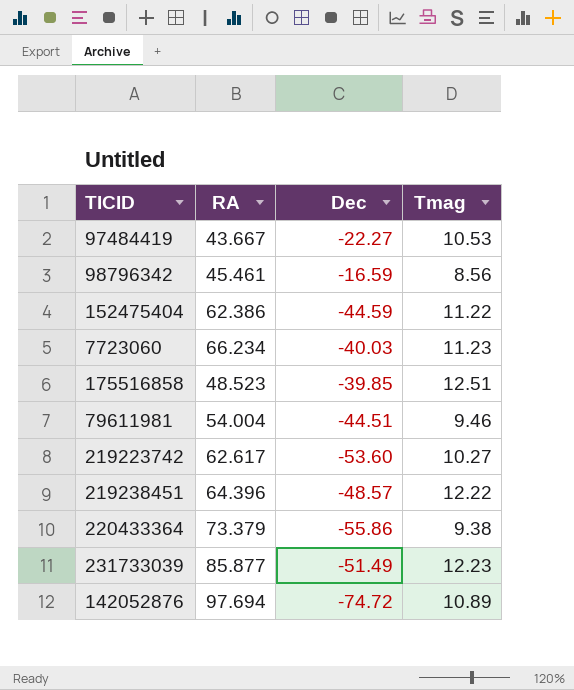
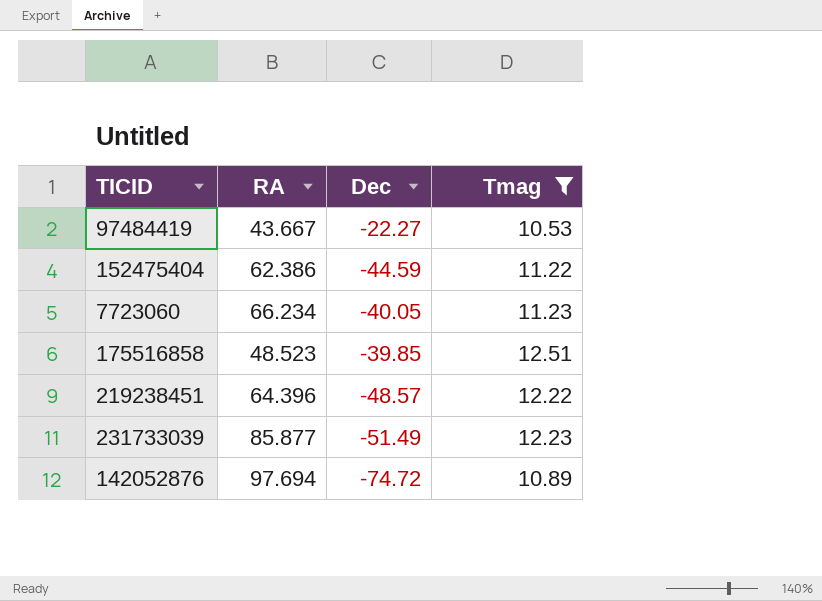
filter: none -> Tmag >= 10.53
7723060 | Dec: -40.03 -> -40.05

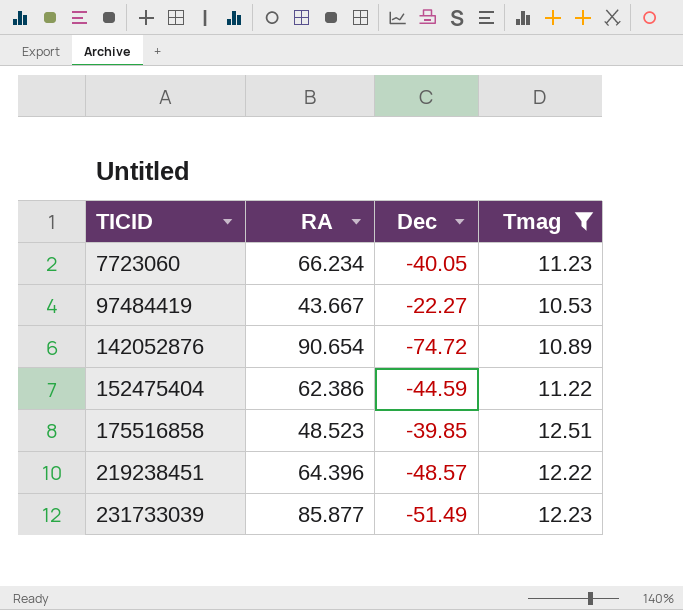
row order: none -> TICID ascending
142052876 | RA: 97.694 -> 90.654

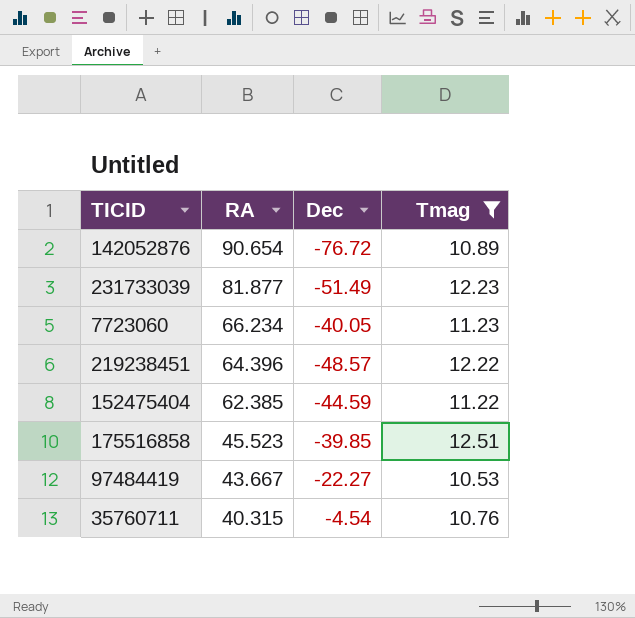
row order: TICID ascending -> RA descending
142052876 | Dec: -74.72 -> -76.72
231733039 | RA: 85.877 -> 81.877
152475404 | RA: 62.386 -> 62.385
175516858 | RA: 48.523 -> 45.523
row 35760711: none -> 40.315 | -4.54 | 10.76

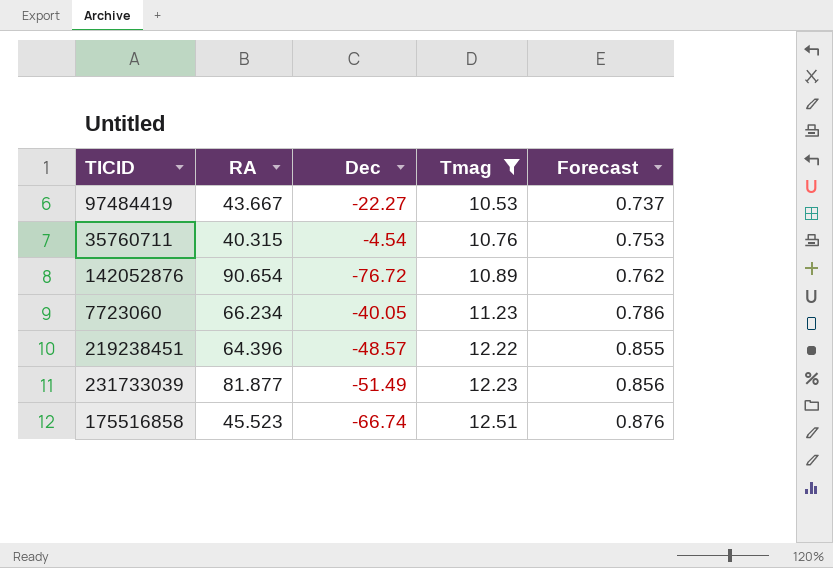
row order: RA descending -> Tmag ascending
column Forecast | formula: none -> [Tmag] * 0.07
row 152475404: 62.385 | -44.59 | 11.22 -> none
175516858 | Dec: -39.85 -> -66.74

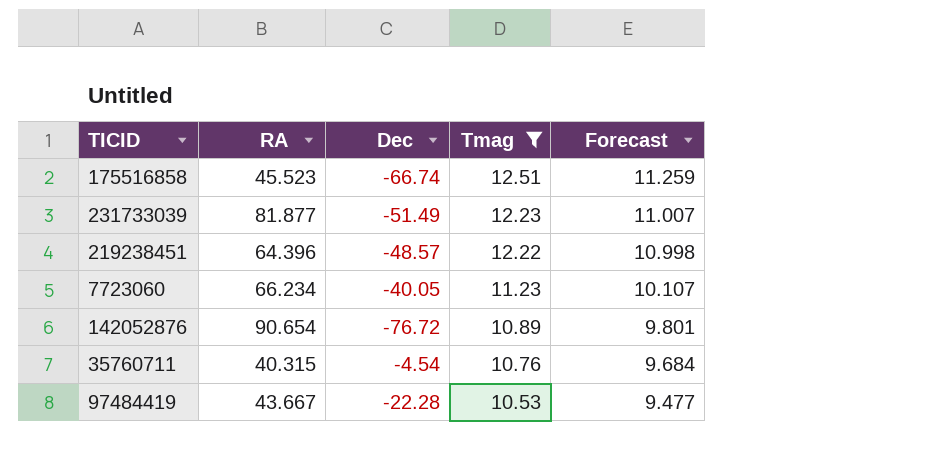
row order: Tmag ascending -> Tmag descending
column Forecast | formula: [Tmag] * 0.07 -> [Tmag] * 0.9
97484419 | Dec: -22.27 -> -22.28

